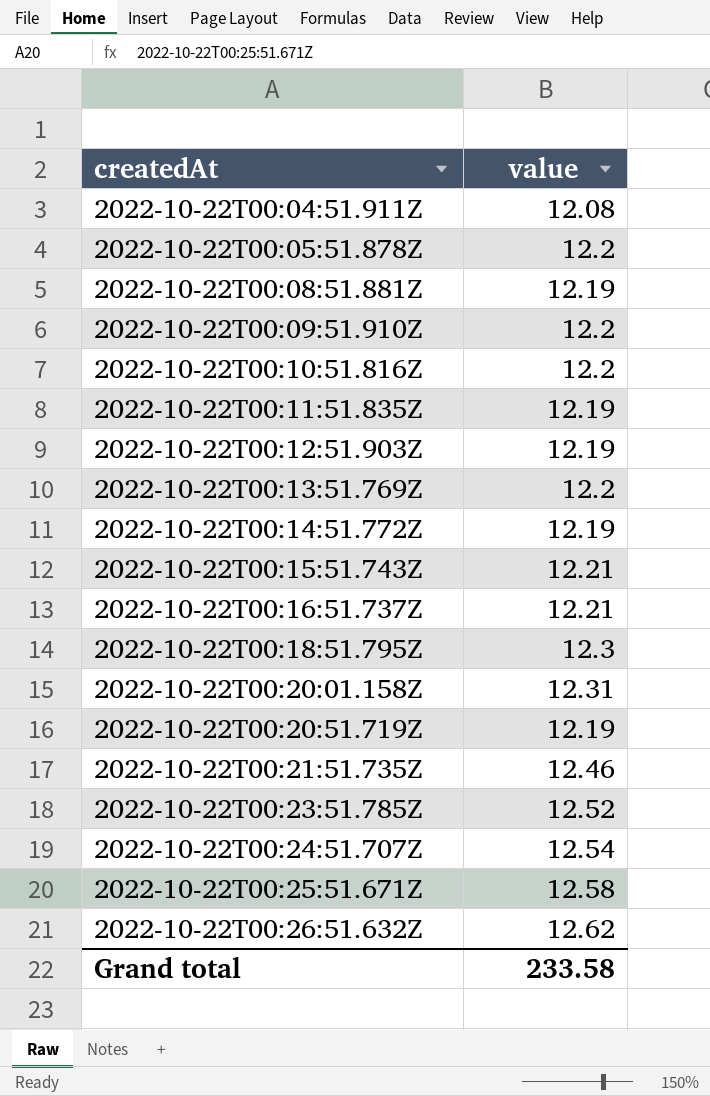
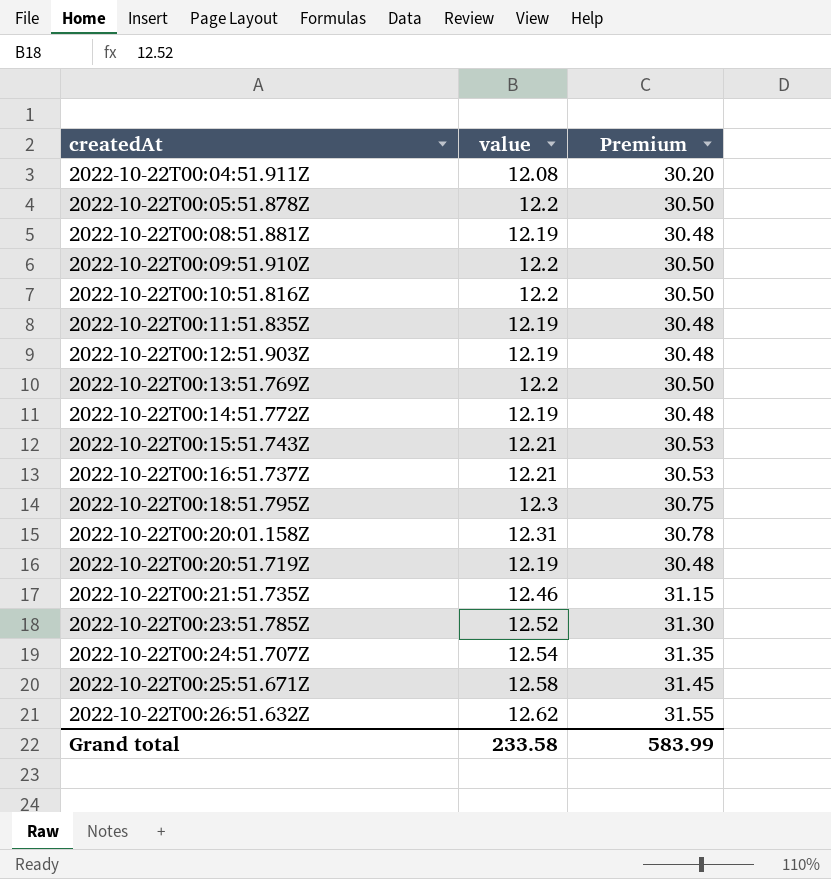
column Premium | formula: none -> [value] * 2.5

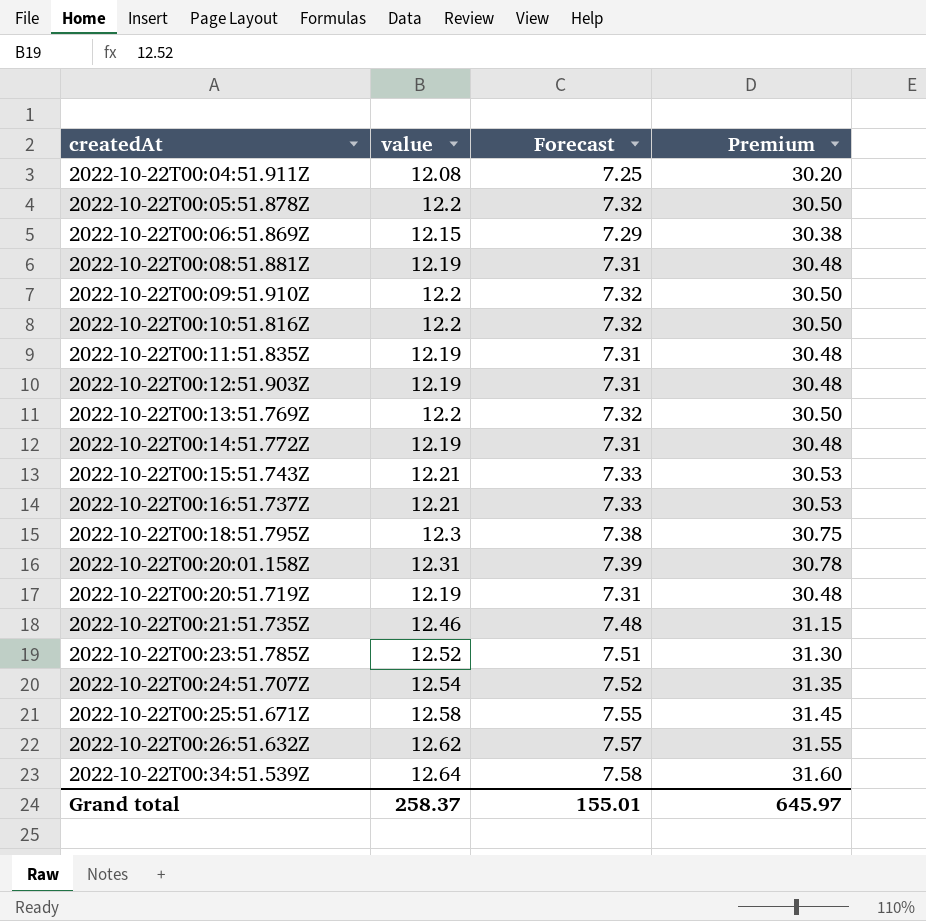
column Forecast | formula: none -> [value] * 0.6
row 2022-10-22T00:06:51.869Z: none -> 12.15 | 7.29 | 30.38
row 2022-10-22T00:34:51.539Z: none -> 12.64 | 7.58 | 31.60
Grand total | value: 233.58 -> 258.37
Grand total | Premium: 583.99 -> 645.97

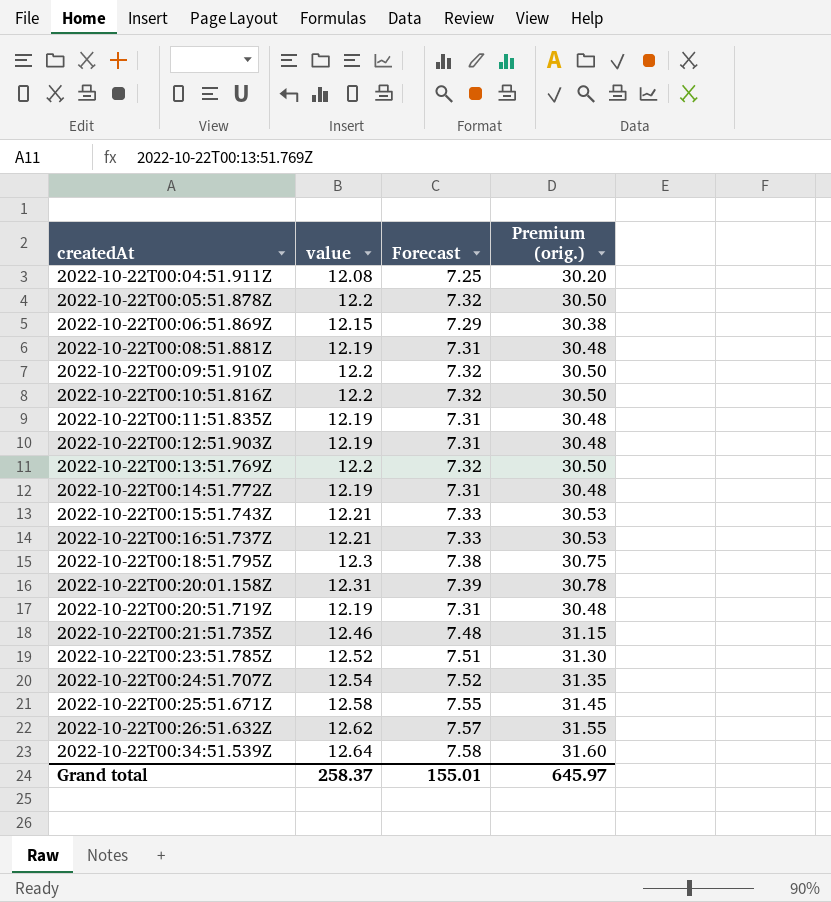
column name: Premium -> Premium (orig.)

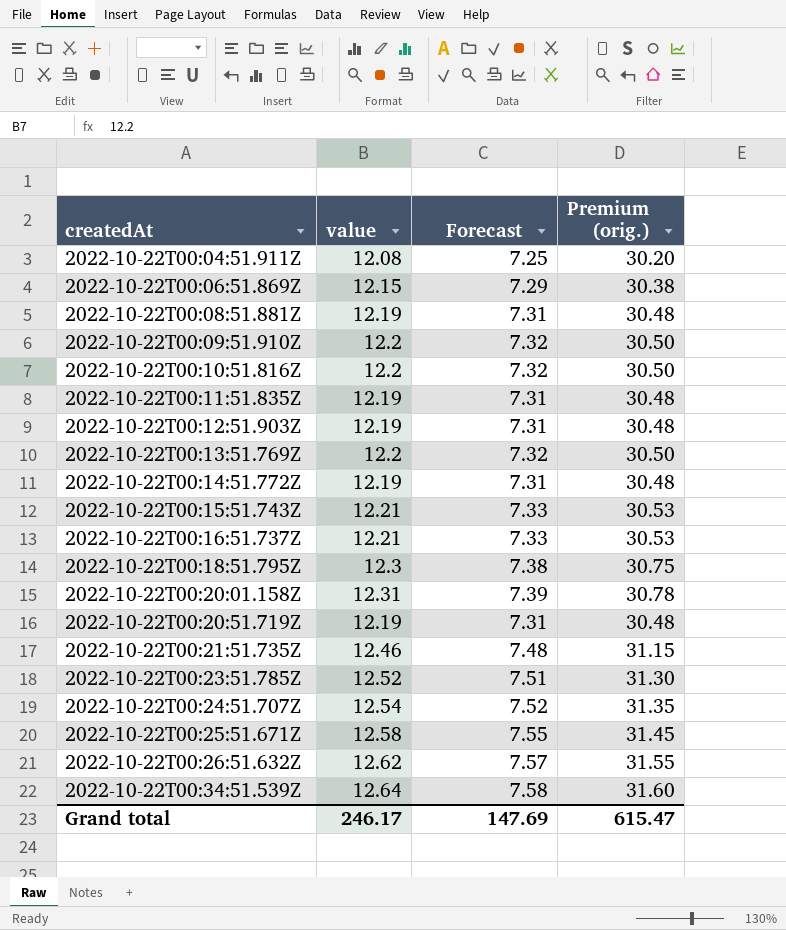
row 2022-10-22T00:05:51.878Z: 12.2 | 7.32 | 30.50 -> none
Grand total | value: 258.37 -> 246.17
Grand total | Forecast: 155.01 -> 147.69
Grand total | Premium (orig.): 645.97 -> 615.47

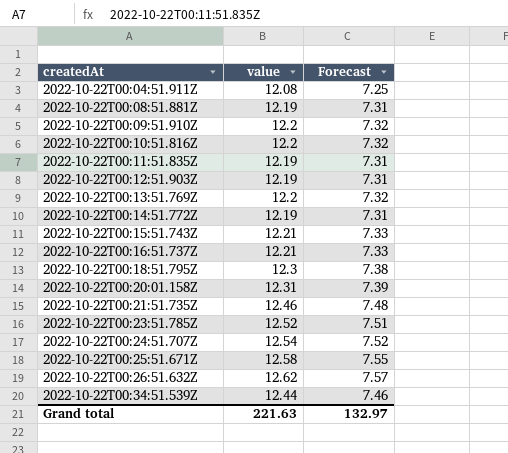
column Premium (orig.) | formula: [value] * 2.5 -> none
row 2022-10-22T00:06:51.869Z: 12.15 | 7.29 | 30.38 -> none
row 2022-10-22T00:20:51.719Z: 12.19 | 7.31 | 30.48 -> none
2022-10-22T00:34:51.539Z | value: 12.64 -> 12.44
2022-10-22T00:34:51.539Z | Forecast: 7.58 -> 7.46
Grand total | value: 246.17 -> 221.63
Grand total | Forecast: 147.69 -> 132.97

